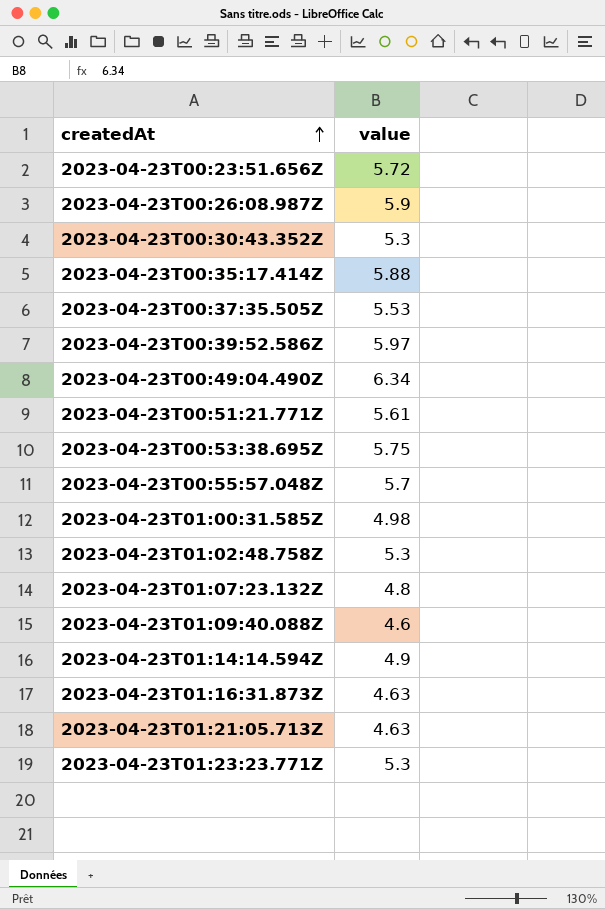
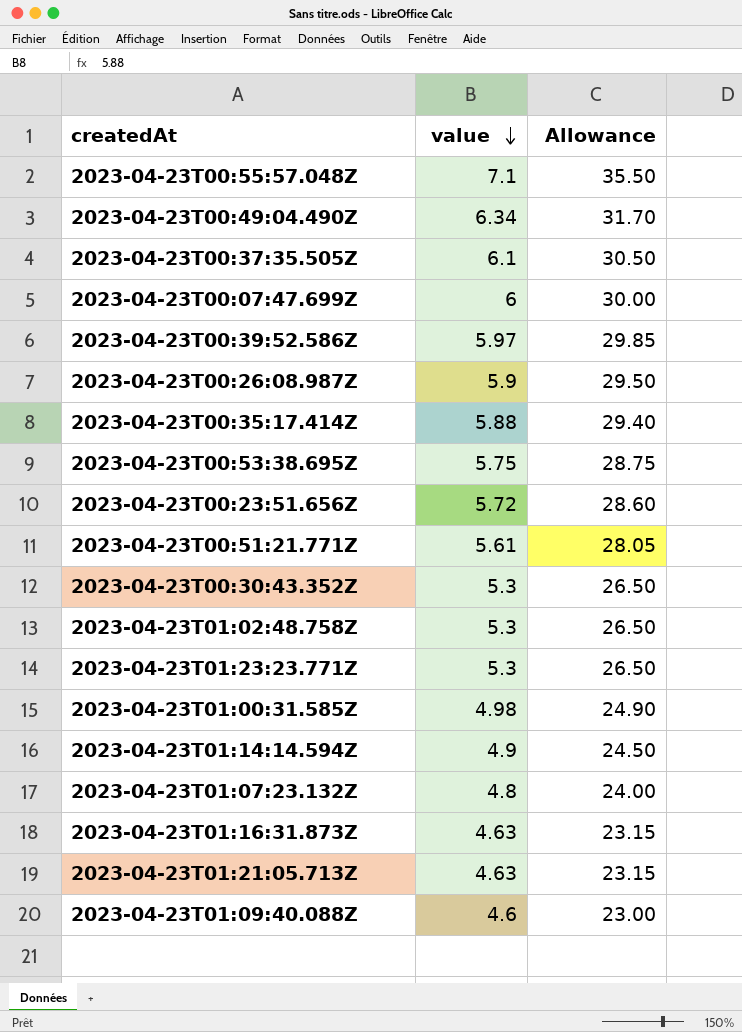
row order: createdAt ascending -> value descending
column Allowance | formula: none -> [value] * 5
2023-04-23T00:55:57.048Z | value: 5.7 -> 7.1
2023-04-23T00:37:35.505Z | value: 5.53 -> 6.1
row 2023-04-23T00:07:47.699Z: none -> 6 | 30.00

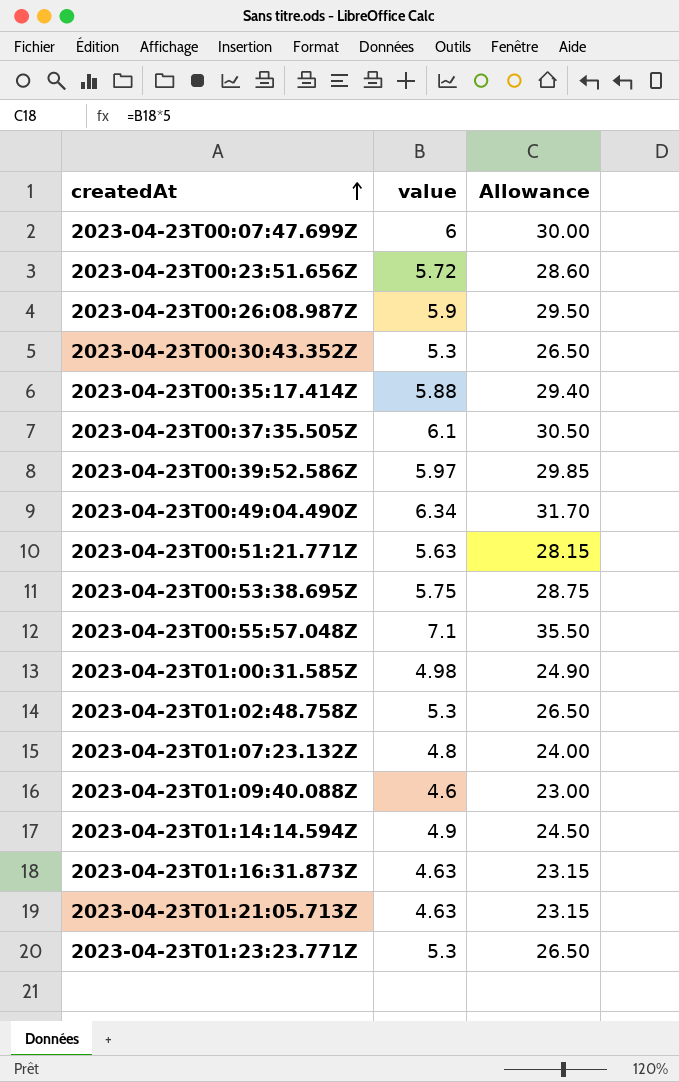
row order: value descending -> createdAt ascending
2023-04-23T00:51:21.771Z | value: 5.61 -> 5.63
2023-04-23T00:51:21.771Z | Allowance: 28.05 -> 28.15

